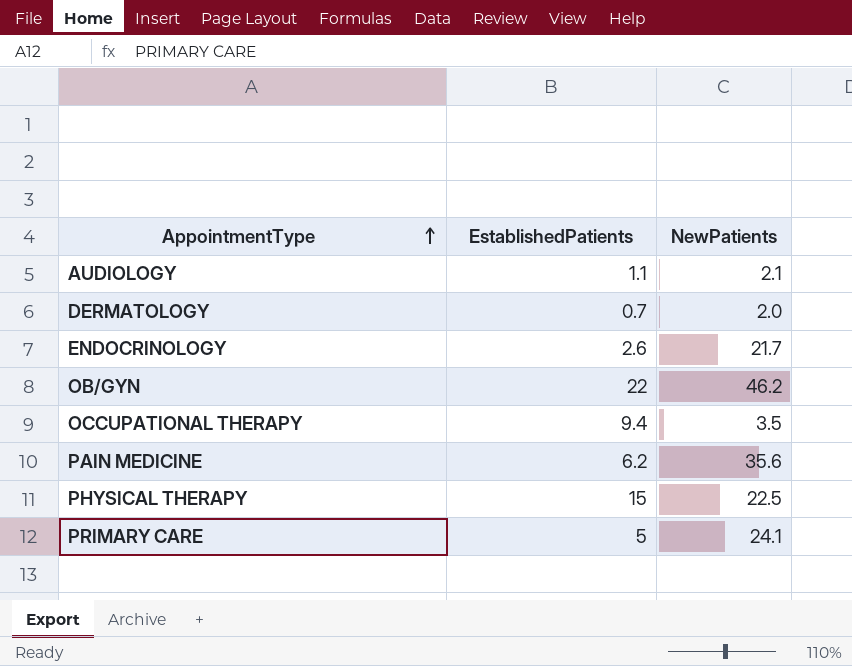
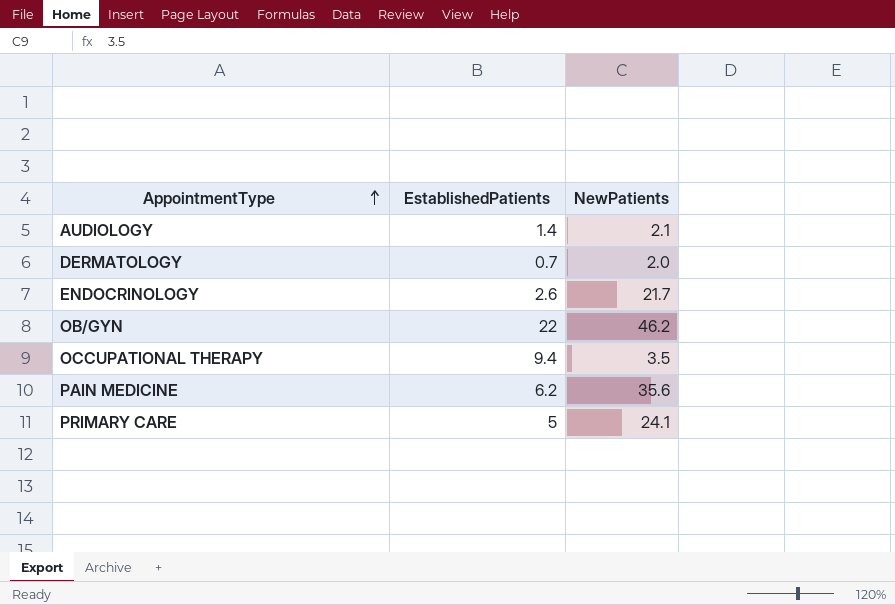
row PHYSICAL THERAPY: 15 | 22.5 -> none
AUDIOLOGY | EstablishedPatients: 1.1 -> 1.4

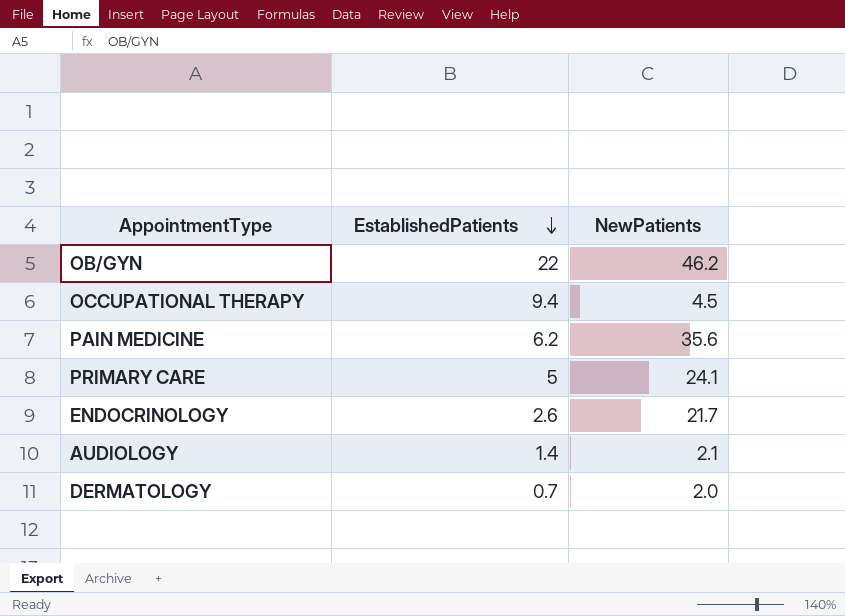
row order: AppointmentType ascending -> EstablishedPatients descending
OCCUPATIONAL THERAPY | NewPatients: 3.5 -> 4.5

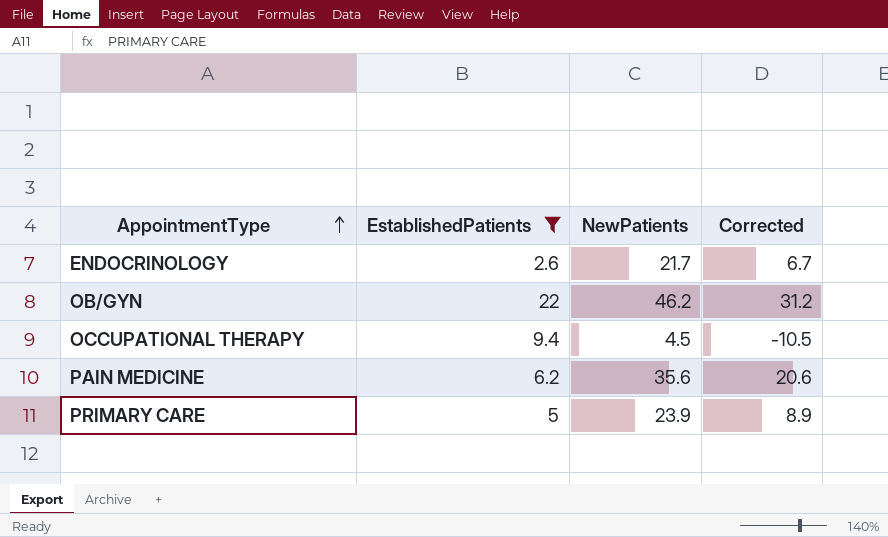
filter: none -> EstablishedPatients >= 2.6
row order: EstablishedPatients descending -> AppointmentType ascending
column Corrected | formula: none -> [NewPatients] - 15
PRIMARY CARE | NewPatients: 24.1 -> 23.9

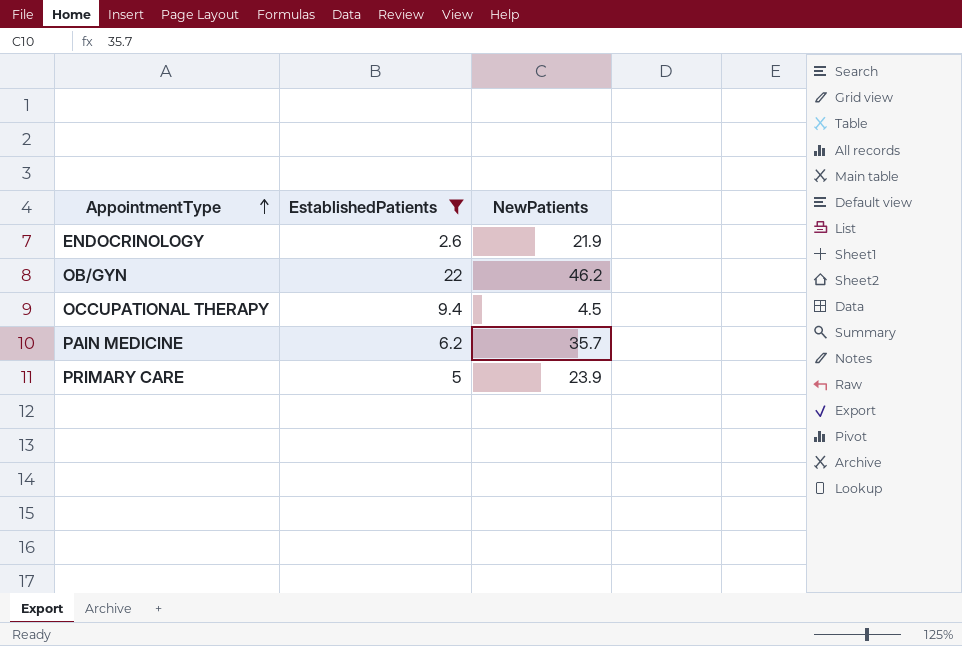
column Corrected | formula: [NewPatients] - 15 -> none
ENDOCRINOLOGY | NewPatients: 21.7 -> 21.9
PAIN MEDICINE | NewPatients: 35.6 -> 35.7

